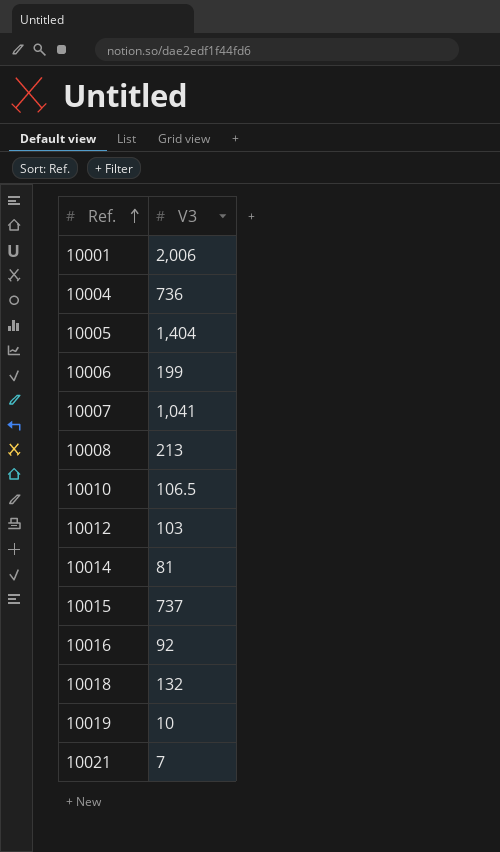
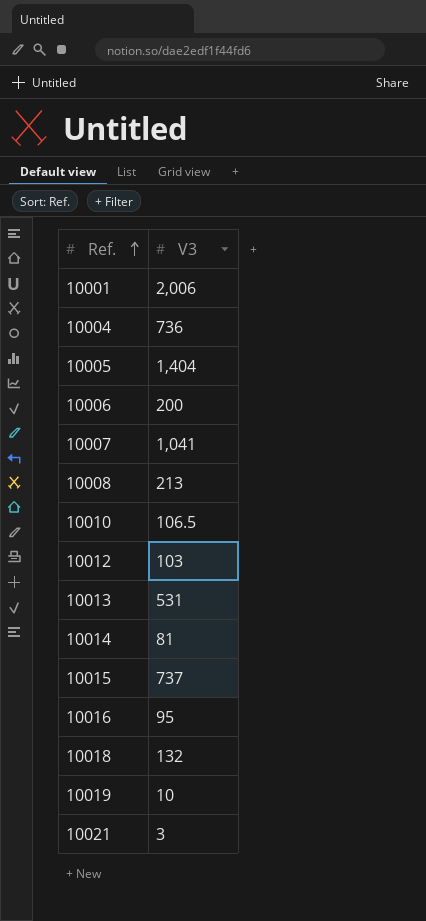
10006 | V3: 199 -> 200
row 10013: none -> 531
10016 | V3: 92 -> 95
10021 | V3: 7 -> 3

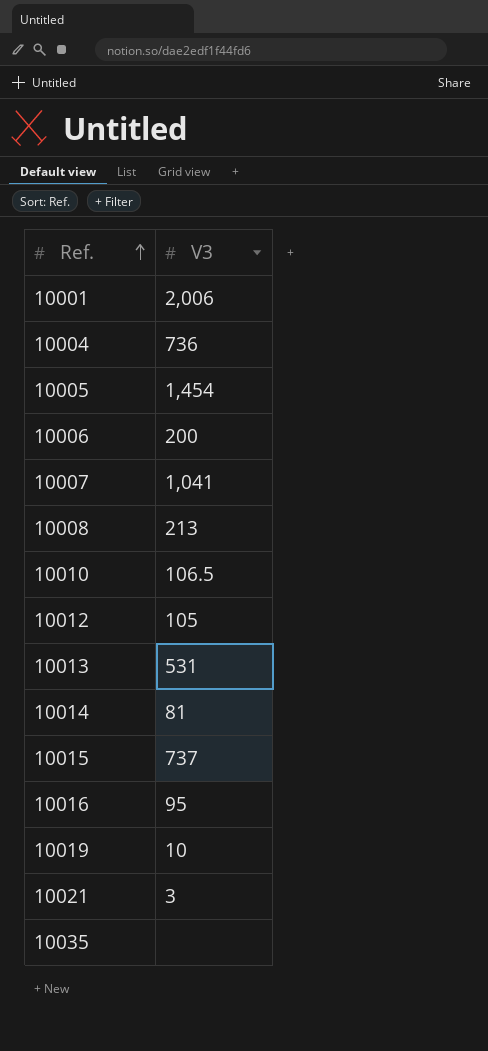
row 10018: 132 -> none
10005 | V3: 1,404 -> 1,454
10012 | V3: 103 -> 105
row 10035: none -> none

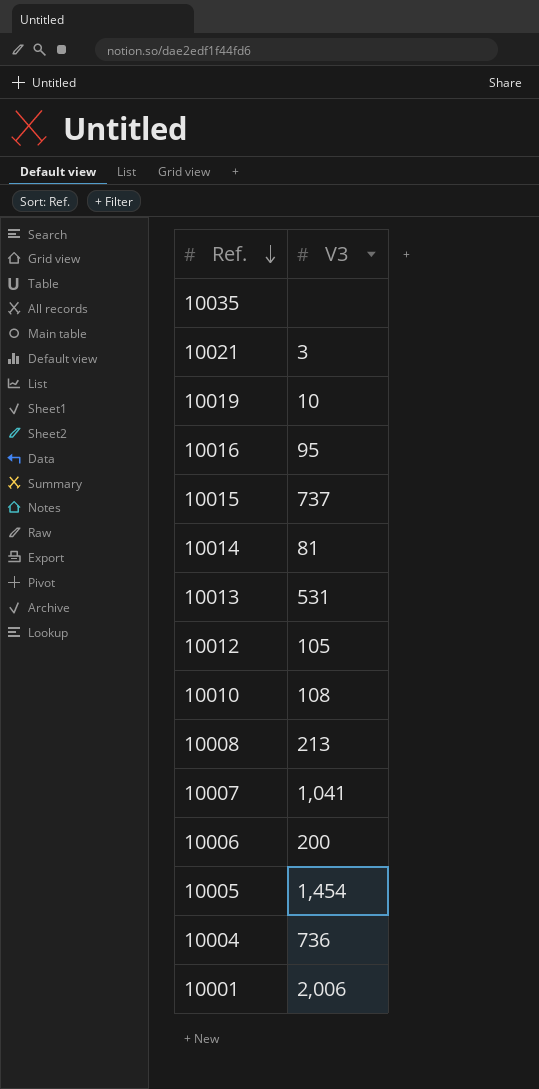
row order: Ref. ascending -> Ref. descending
10010 | V3: 106.5 -> 108

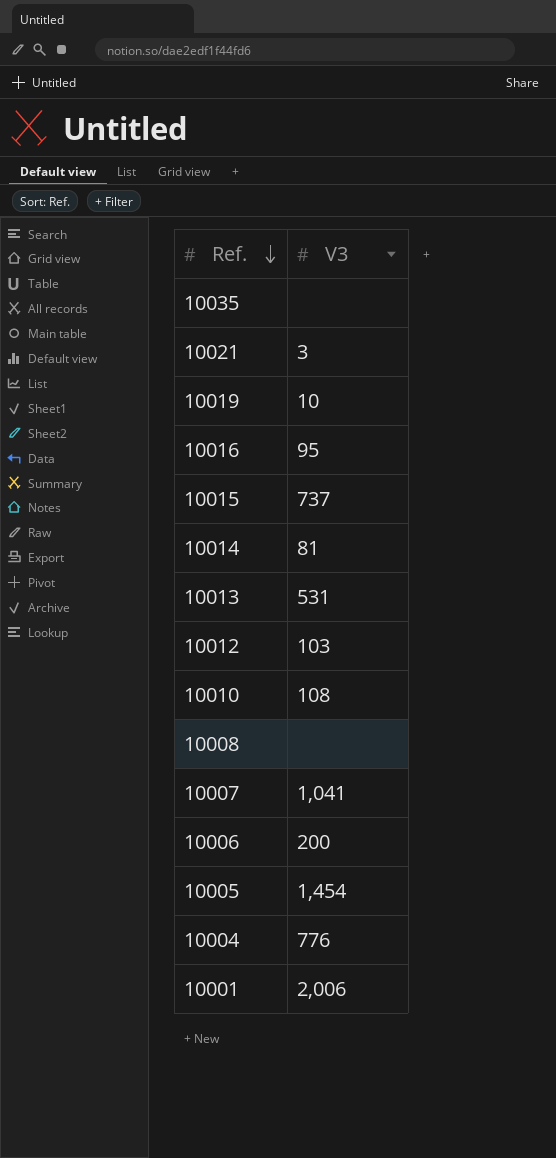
10012 | V3: 105 -> 103
10008 | V3: 213 -> none
10004 | V3: 736 -> 776

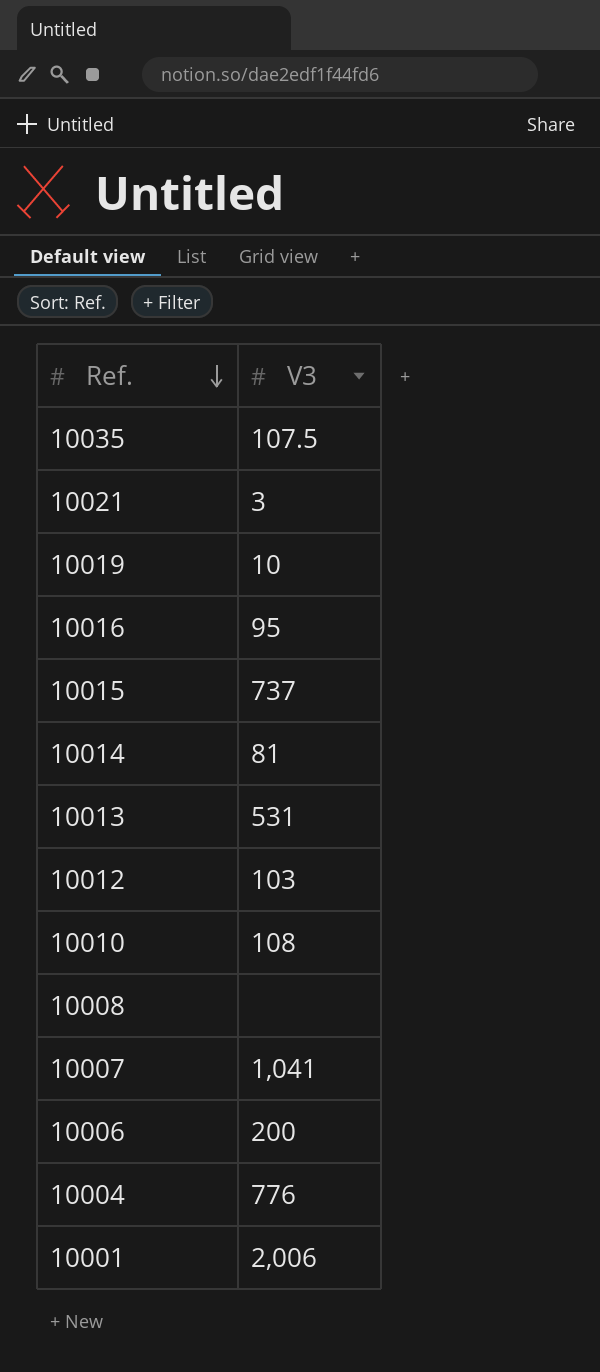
row 10005: 1,454 -> none
10035 | V3: none -> 107.5

